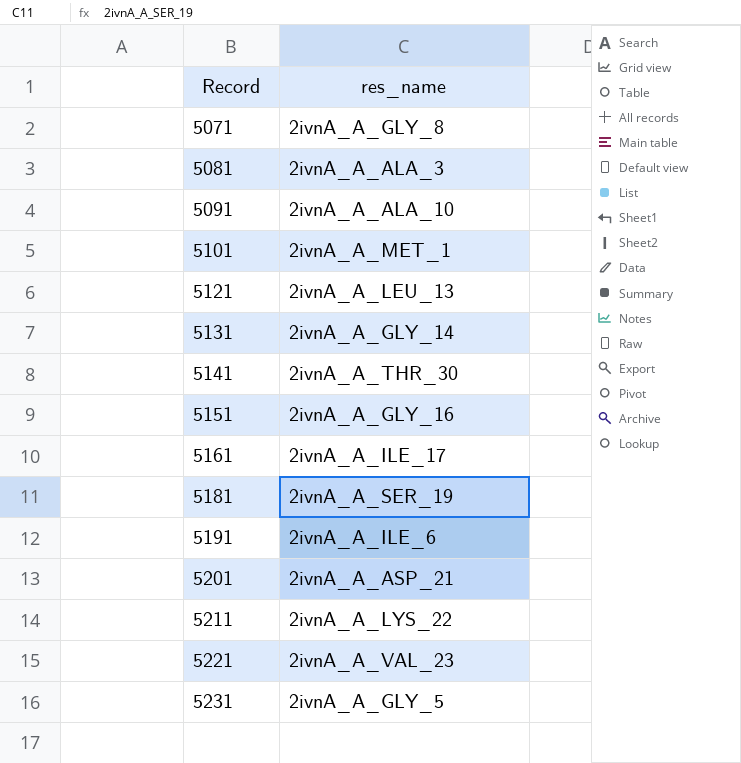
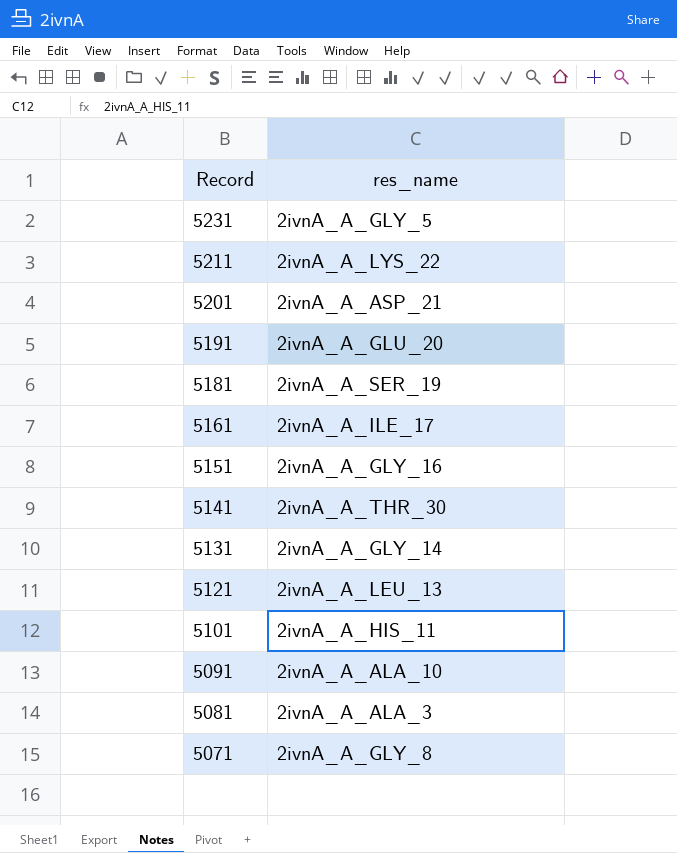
row order: Record ascending -> Record descending
row 5221: 2ivnA_A_VAL_23 -> none
5191 | res_name: 2ivnA_A_ILE_6 -> 2ivnA_A_GLU_20
5101 | res_name: 2ivnA_A_MET_1 -> 2ivnA_A_HIS_11

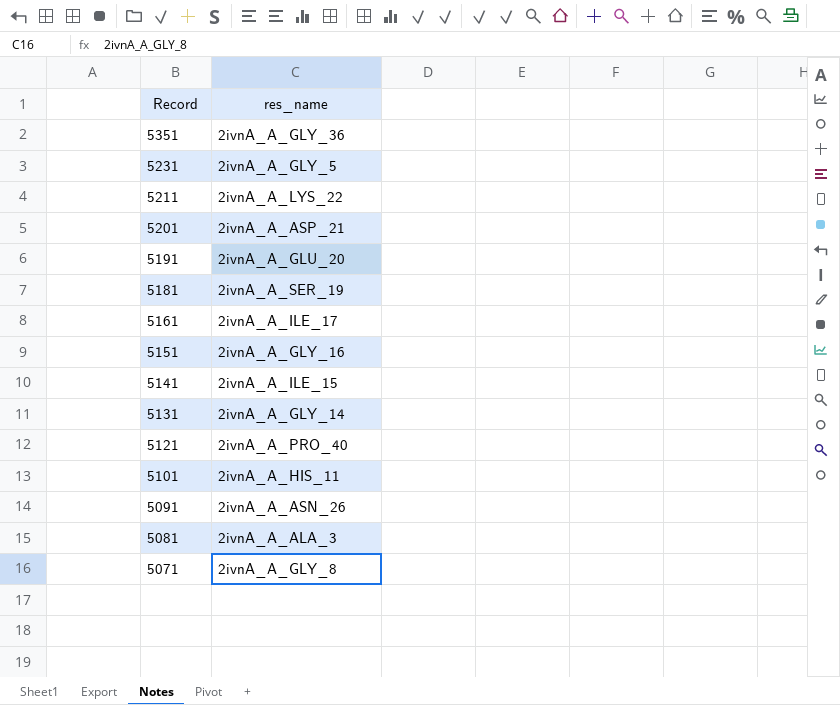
row 5351: none -> 2ivnA_A_GLY_36
5141 | res_name: 2ivnA_A_THR_30 -> 2ivnA_A_ILE_15
5121 | res_name: 2ivnA_A_LEU_13 -> 2ivnA_A_PRO_40
5091 | res_name: 2ivnA_A_ALA_10 -> 2ivnA_A_ASN_26

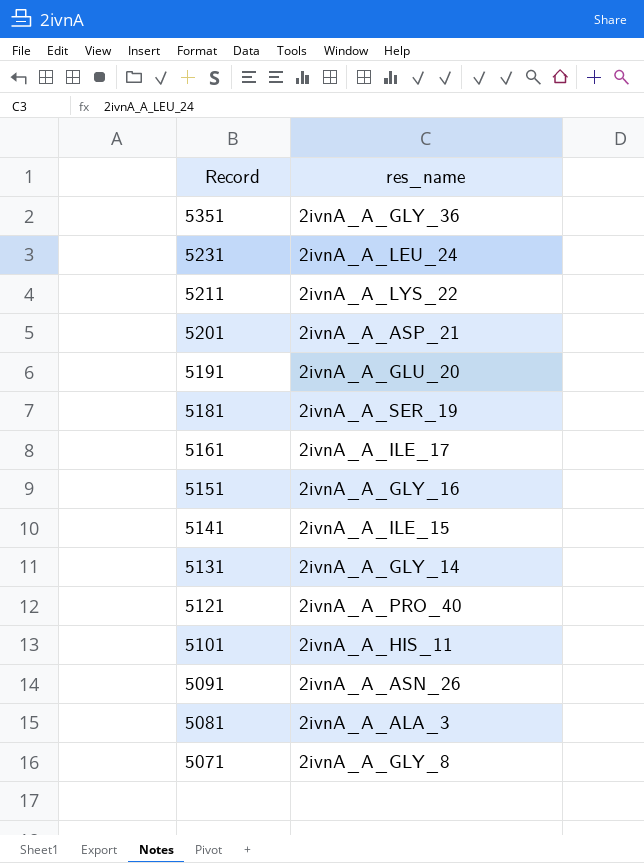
5231 | res_name: 2ivnA_A_GLY_5 -> 2ivnA_A_LEU_24

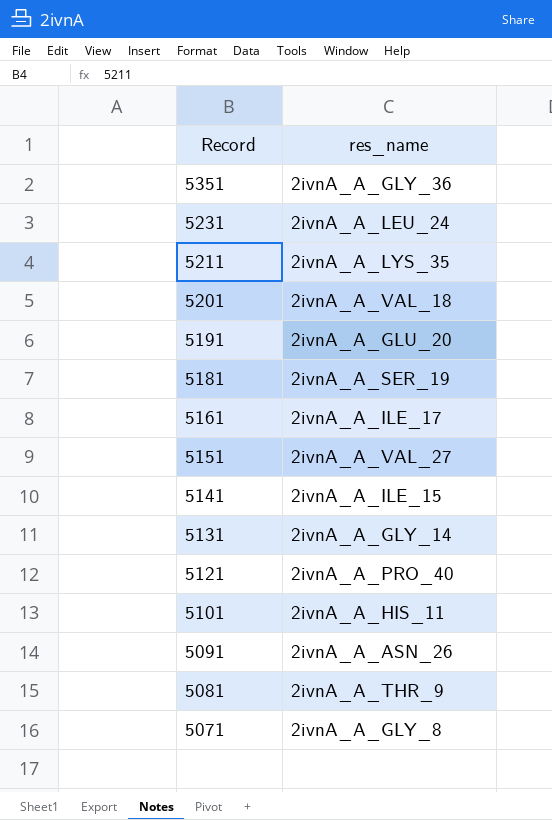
5211 | res_name: 2ivnA_A_LYS_22 -> 2ivnA_A_LYS_35
5201 | res_name: 2ivnA_A_ASP_21 -> 2ivnA_A_VAL_18
5151 | res_name: 2ivnA_A_GLY_16 -> 2ivnA_A_VAL_27
5081 | res_name: 2ivnA_A_ALA_3 -> 2ivnA_A_THR_9

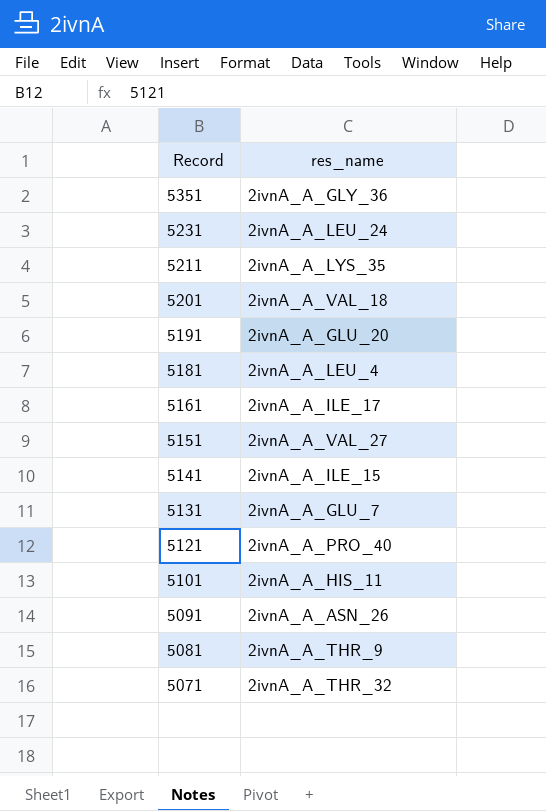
5181 | res_name: 2ivnA_A_SER_19 -> 2ivnA_A_LEU_4
5131 | res_name: 2ivnA_A_GLY_14 -> 2ivnA_A_GLU_7
5071 | res_name: 2ivnA_A_GLY_8 -> 2ivnA_A_THR_32

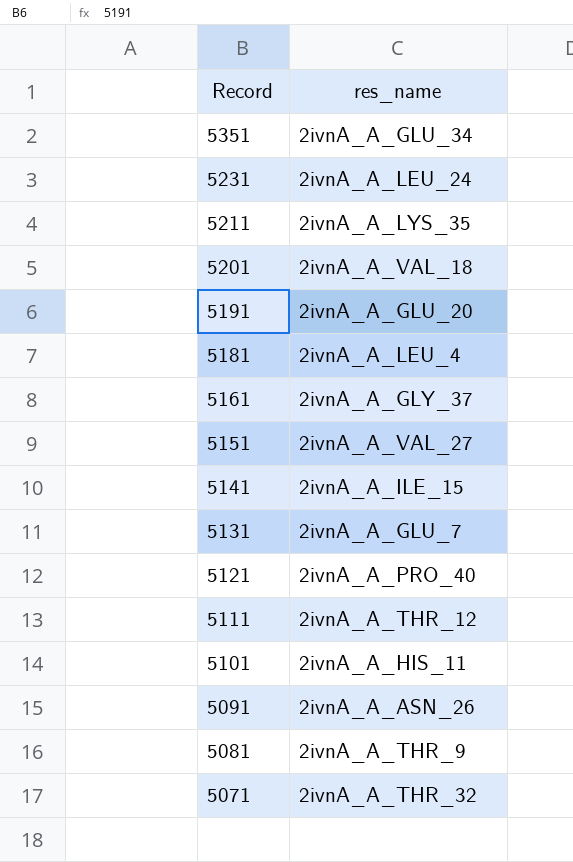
5351 | res_name: 2ivnA_A_GLY_36 -> 2ivnA_A_GLU_34
5161 | res_name: 2ivnA_A_ILE_17 -> 2ivnA_A_GLY_37
row 5111: none -> 2ivnA_A_THR_12

